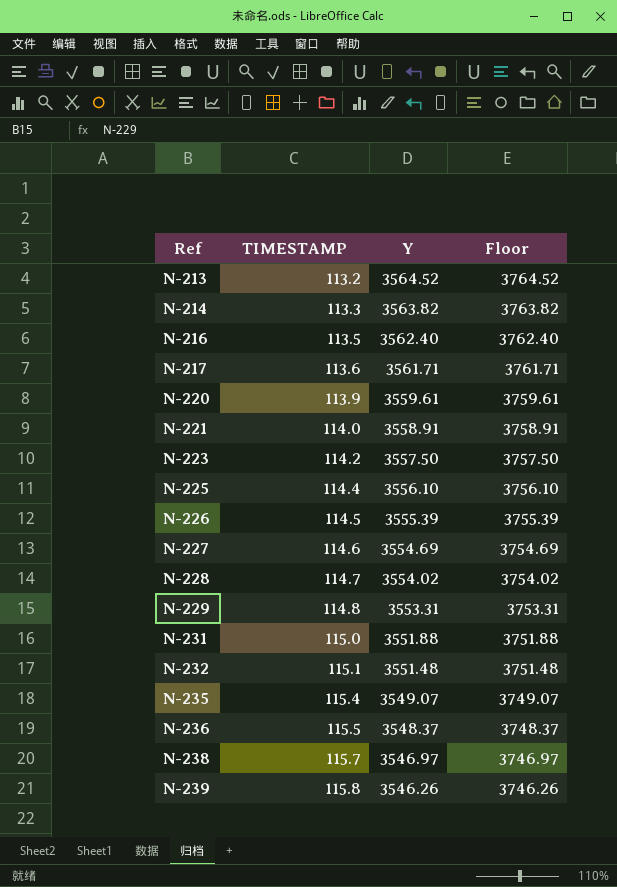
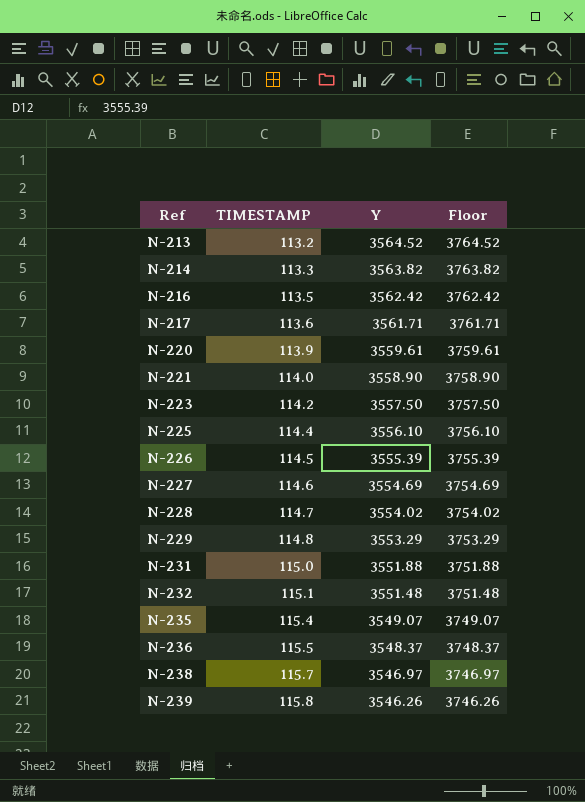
N-216 | Y: 3562.40 -> 3562.42
N-216 | Floor: 3762.40 -> 3762.42
N-221 | Y: 3558.91 -> 3558.90
N-221 | Floor: 3758.91 -> 3758.90
N-229 | Y: 3553.31 -> 3553.29
N-229 | Floor: 3753.31 -> 3753.29

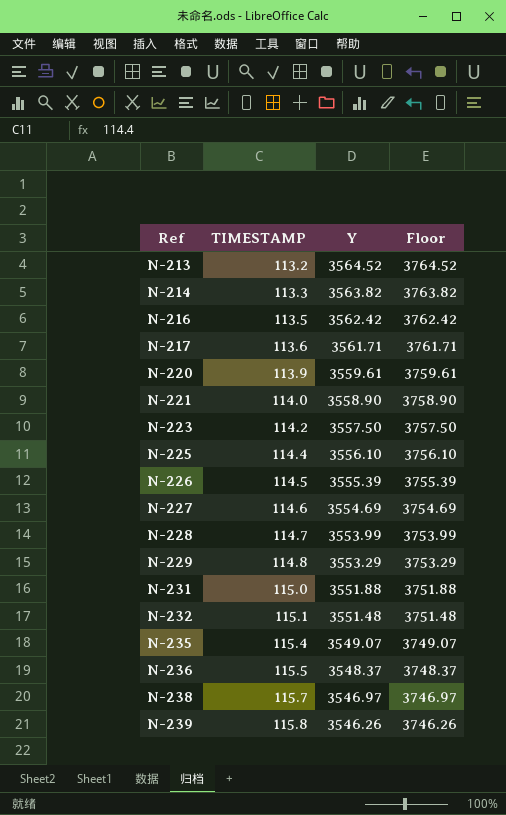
N-228 | Y: 3554.02 -> 3553.99
N-228 | Floor: 3754.02 -> 3753.99

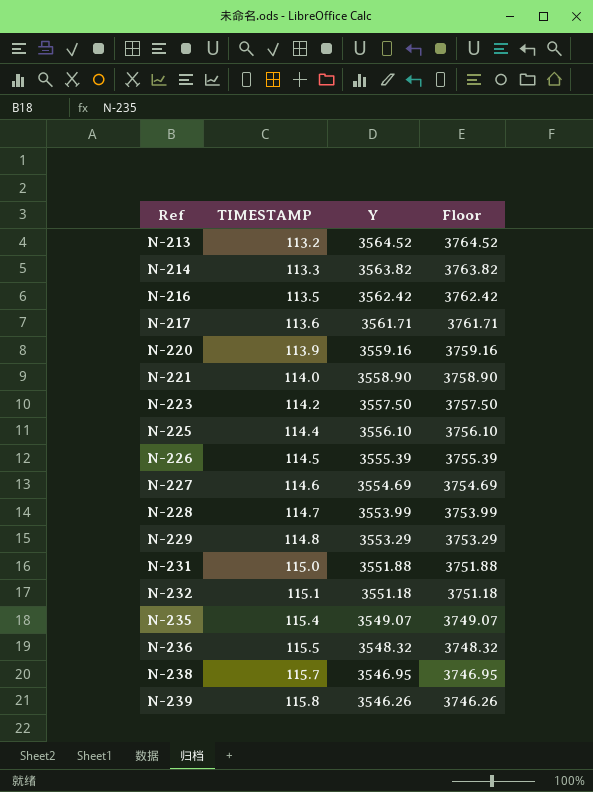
N-220 | Y: 3559.61 -> 3559.16
N-220 | Floor: 3759.61 -> 3759.16
N-232 | Y: 3551.48 -> 3551.18
N-232 | Floor: 3751.48 -> 3751.18
N-236 | Y: 3548.37 -> 3548.32
N-236 | Floor: 3748.37 -> 3748.32
N-238 | Y: 3546.97 -> 3546.95
N-238 | Floor: 3746.97 -> 3746.95

